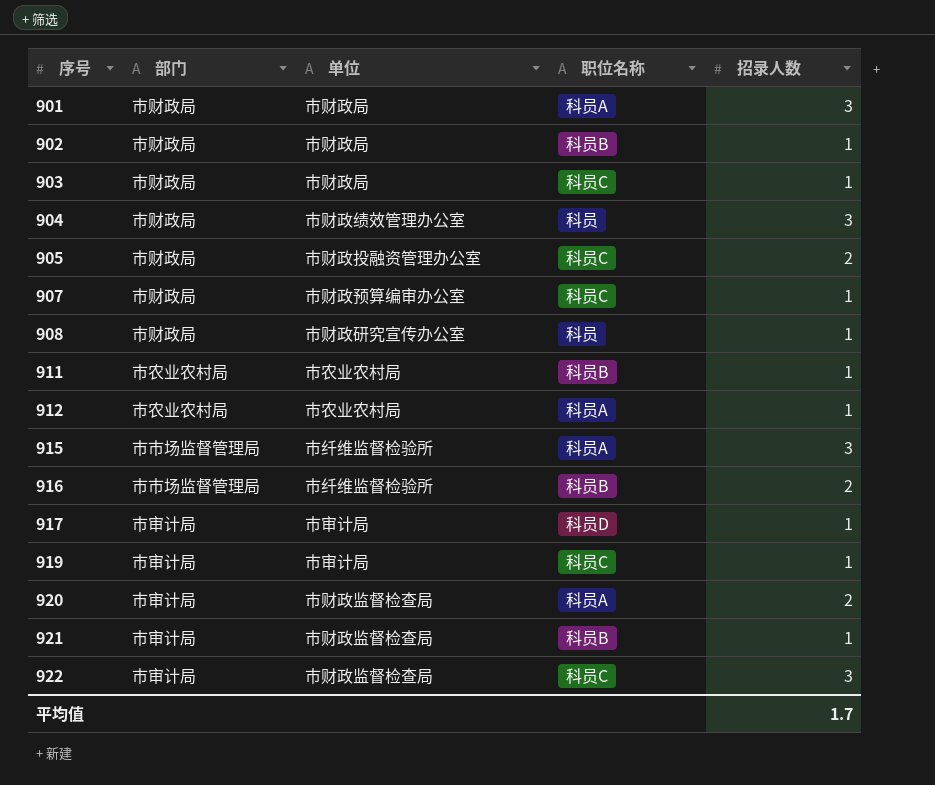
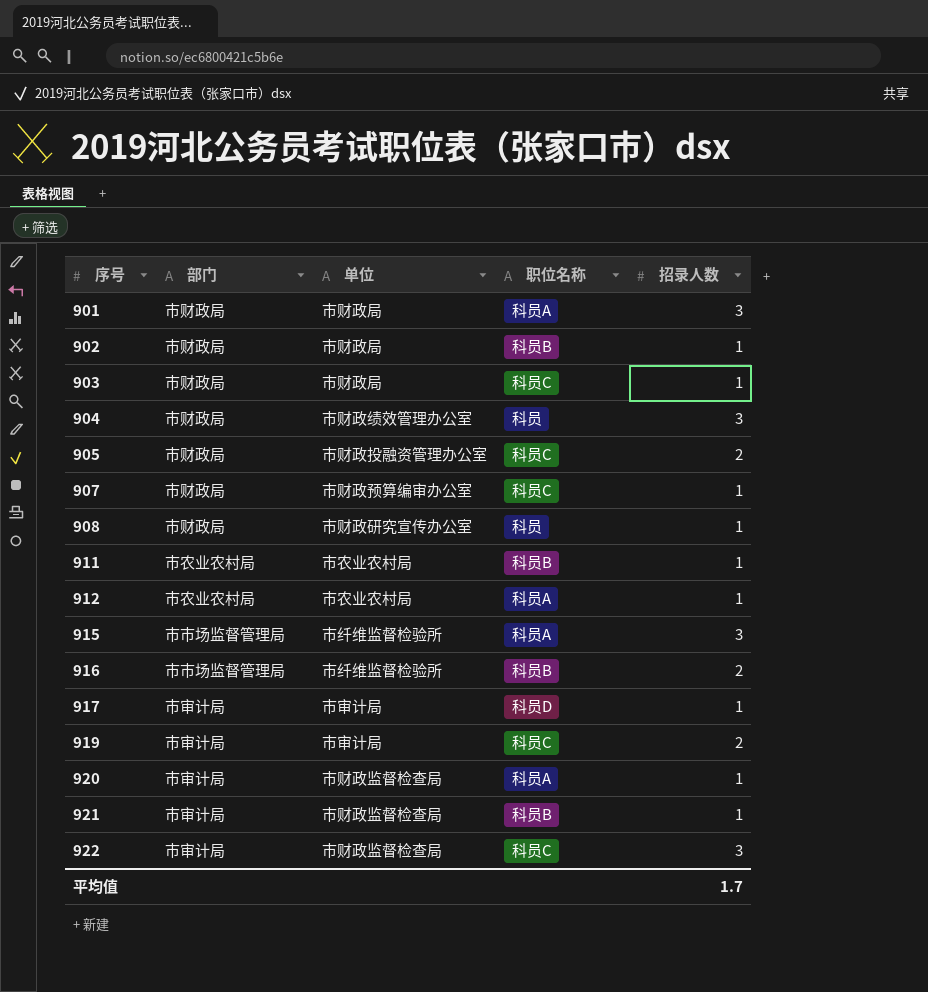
919 | 招录人数: 1 -> 2
920 | 招录人数: 2 -> 1

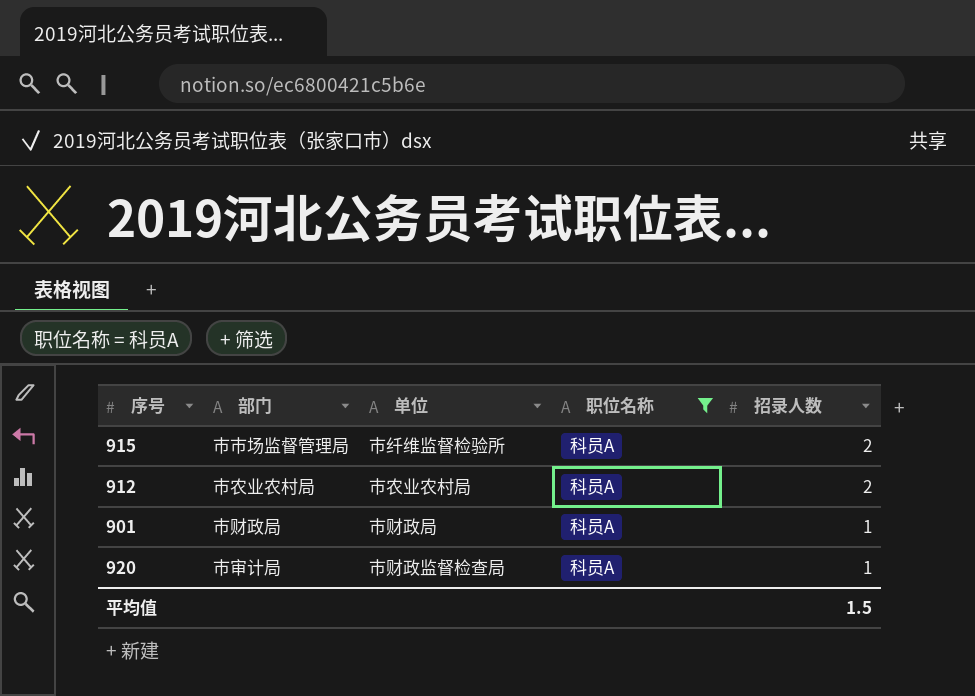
filter: none -> 职位名称 = 科员A
row order: 序号 ascending -> 招录人数 descending
915 | 招录人数: 3 -> 2
912 | 招录人数: 1 -> 2
901 | 招录人数: 3 -> 1
平均值 | 招录人数: 1.7 -> 1.5

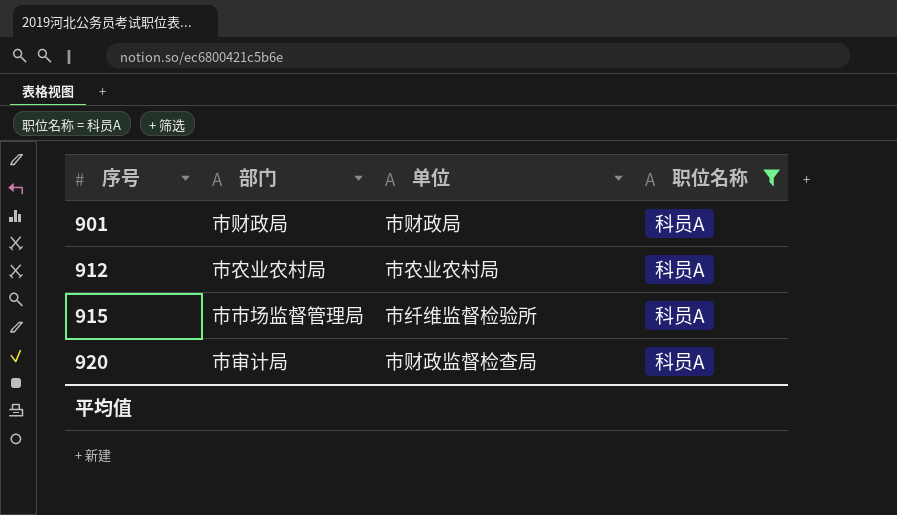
row order: 招录人数 descending -> 序号 ascending
column 招录人数 | position: 5 -> none

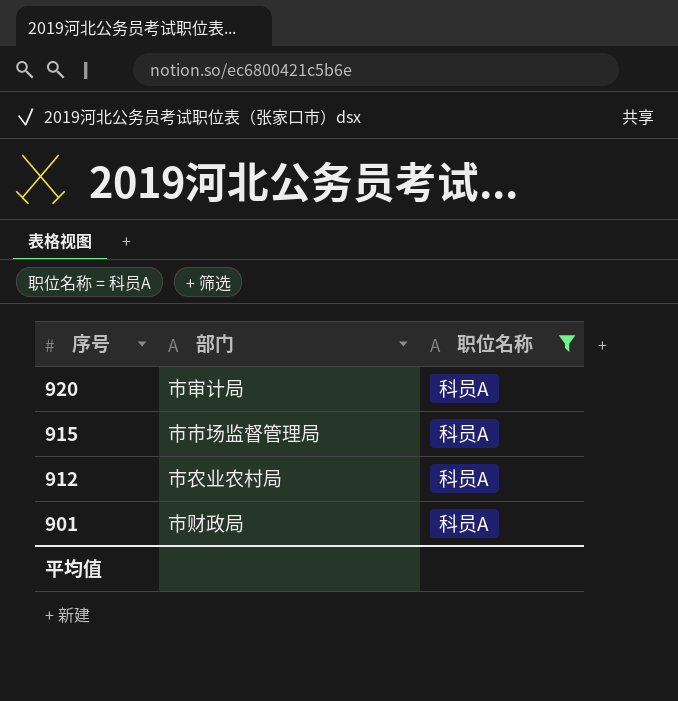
row order: 序号 ascending -> 序号 descending
column 单位 | position: 3 -> none

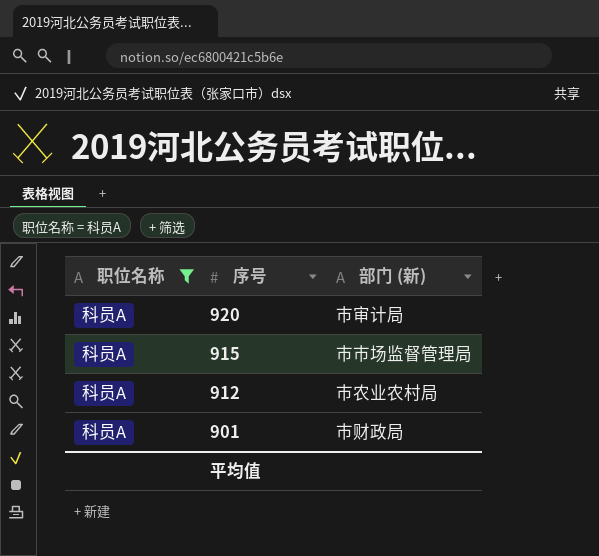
column 职位名称 | position: 3 -> 1
column name: 部门 -> 部门 (新)

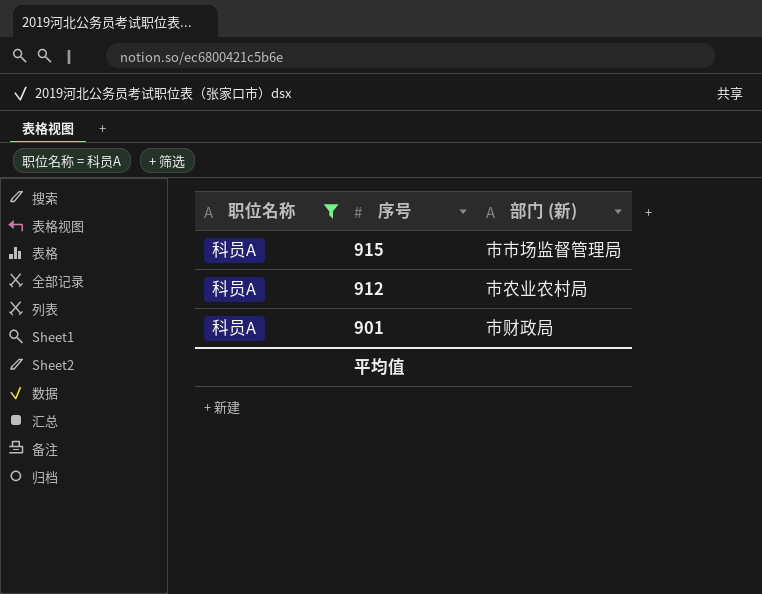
row 920: 科员A | 市审计局 -> none

